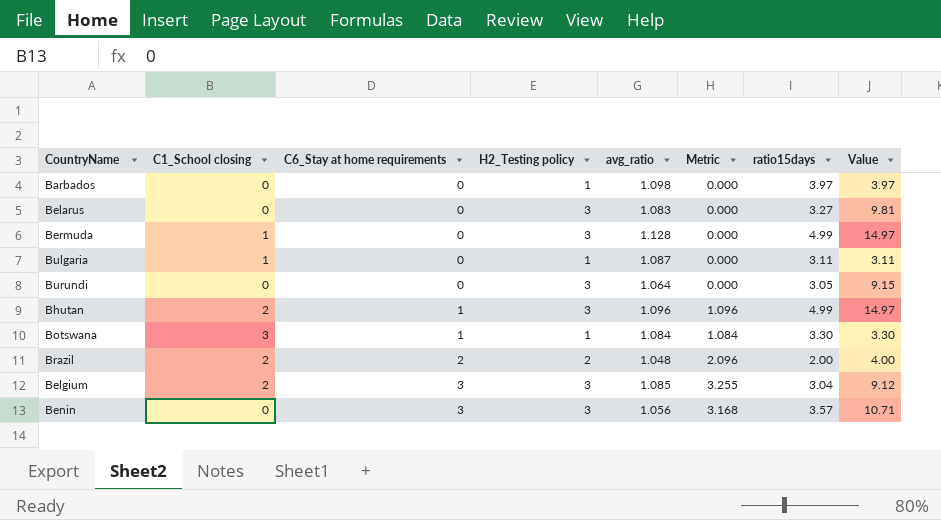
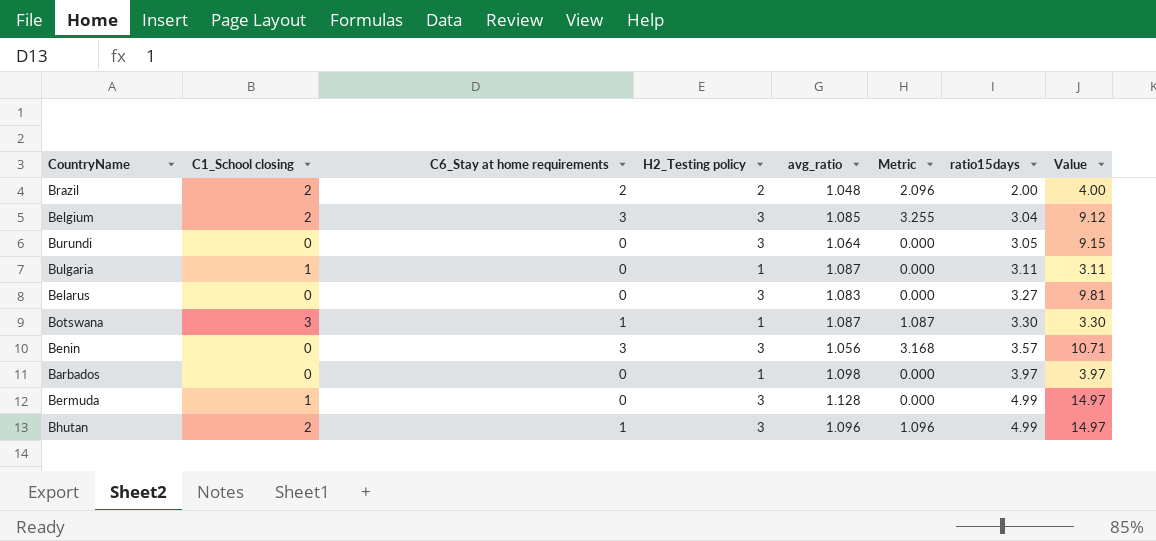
row order: C6_Stay at home requirements ascending -> ratio15days ascending
Botswana | avg_ratio: 1.084 -> 1.087
Botswana | Metric: 1.084 -> 1.087

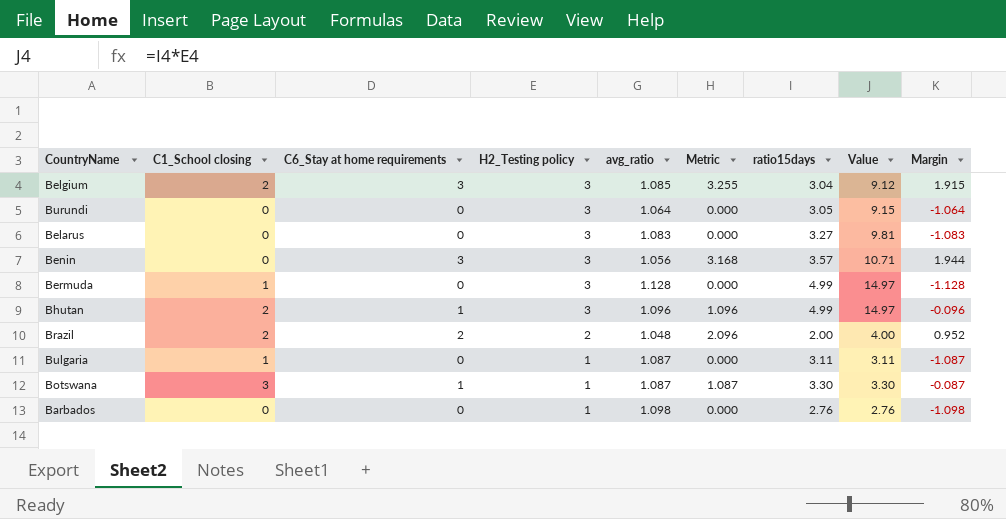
row order: ratio15days ascending -> H2_Testing policy descending
column Margin | formula: none -> [C6_Stay at home requirements] - [avg_ratio]
Barbados | ratio15days: 3.97 -> 2.76
Barbados | Value: 3.97 -> 2.76

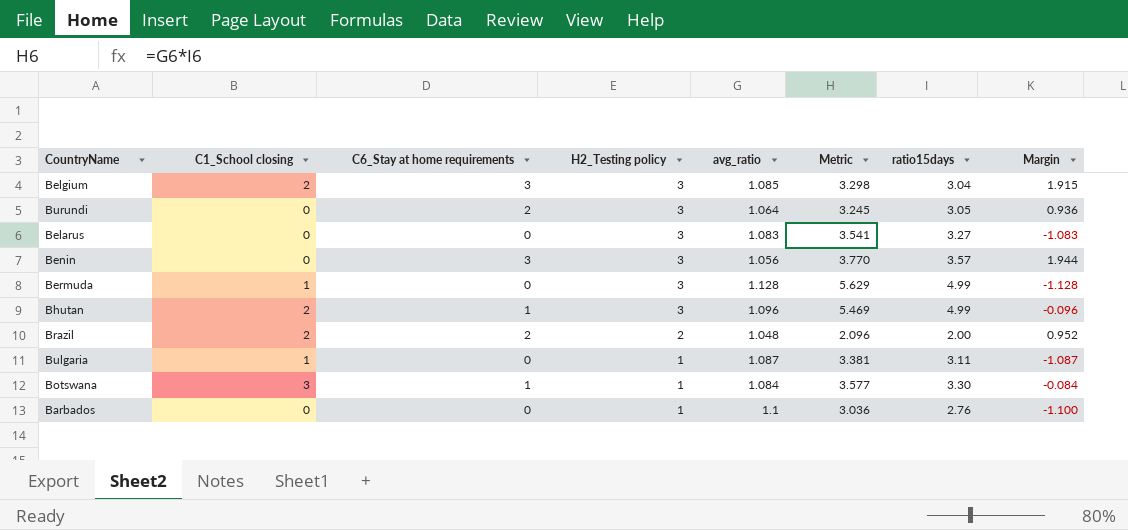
column Value | formula: [H2_Testing policy] * [ratio15days] -> none
column Metric | formula: [C6_Stay at home requirements] * [avg_ratio] -> [avg_ratio] * [ratio15days]
Burundi | C6_Stay at home requirements: 0 -> 2
Burundi | Margin: -1.064 -> 0.936
Botswana | avg_ratio: 1.087 -> 1.084
Botswana | Margin: -0.087 -> -0.084
Barbados | avg_ratio: 1.098 -> 1.1
Barbados | Margin: -1.098 -> -1.100

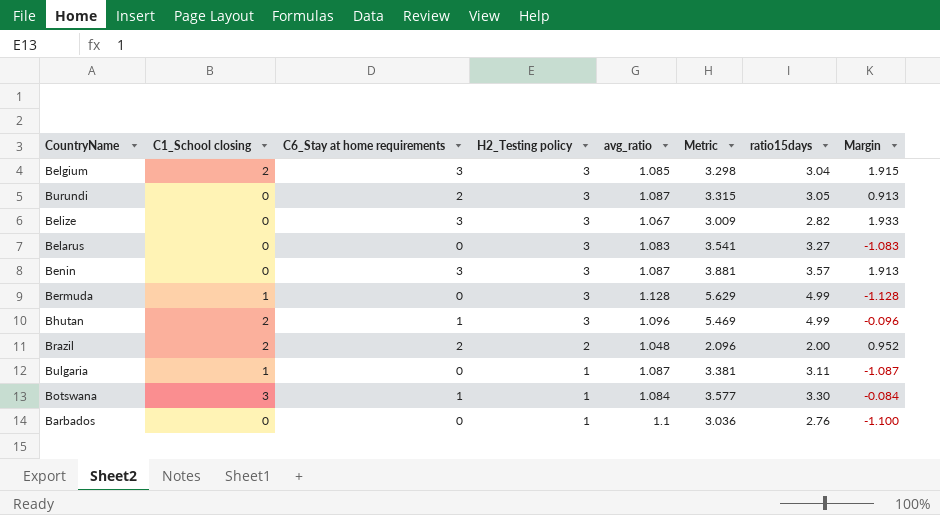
Burundi | avg_ratio: 1.064 -> 1.087
Burundi | Metric: 3.245 -> 3.315
Burundi | Margin: 0.936 -> 0.913
row Belize: none -> 0 | 3 | 3 | 1.067 | 3.009 | 2.82 | 1.933
Benin | avg_ratio: 1.056 -> 1.087
Benin | Metric: 3.770 -> 3.881
Benin | Margin: 1.944 -> 1.913

